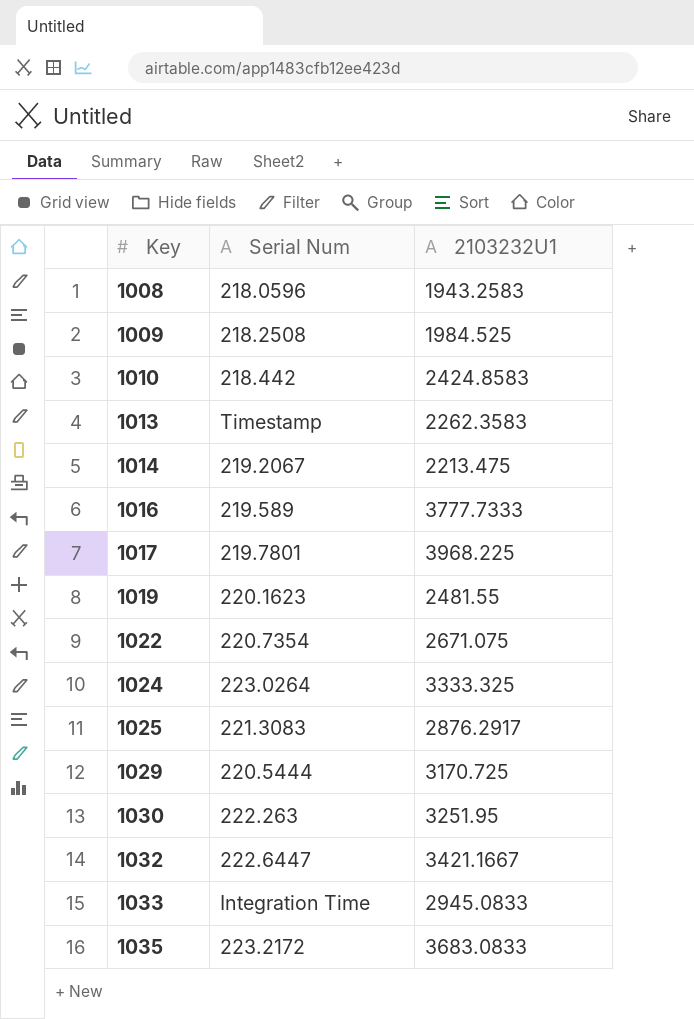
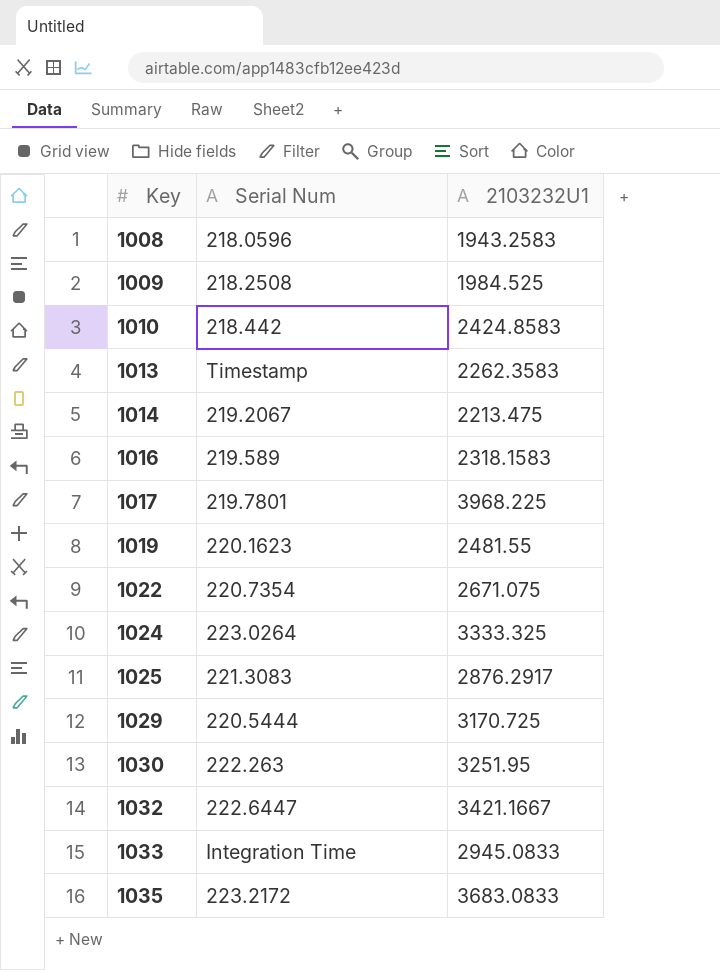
1016 | 2103232U1: 3777.7333 -> 2318.1583

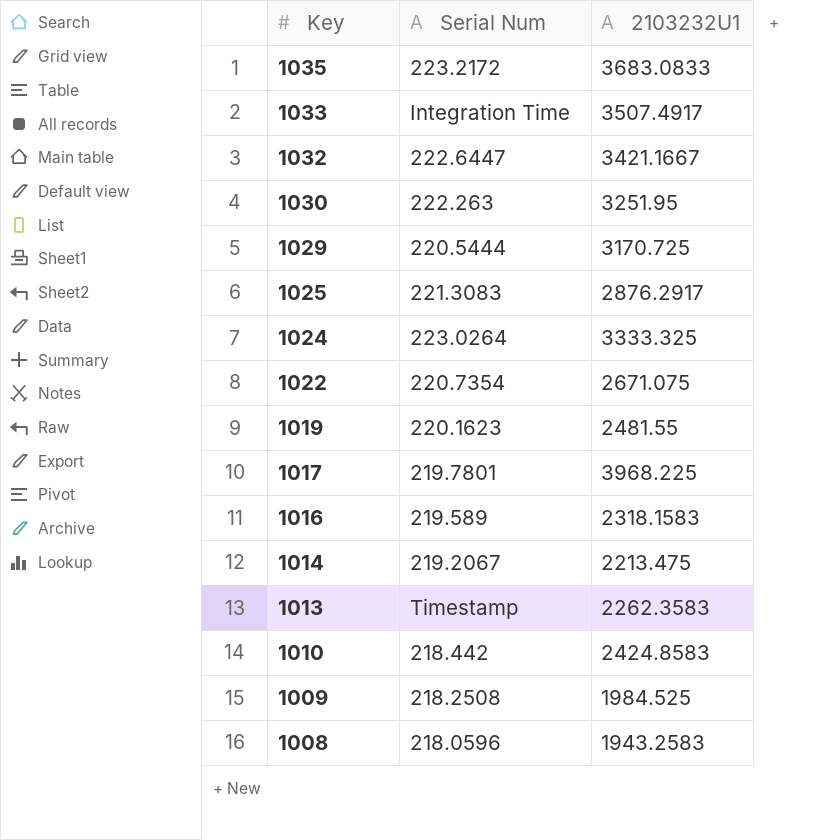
row order: Key ascending -> Key descending
1033 | 2103232U1: 2945.0833 -> 3507.4917

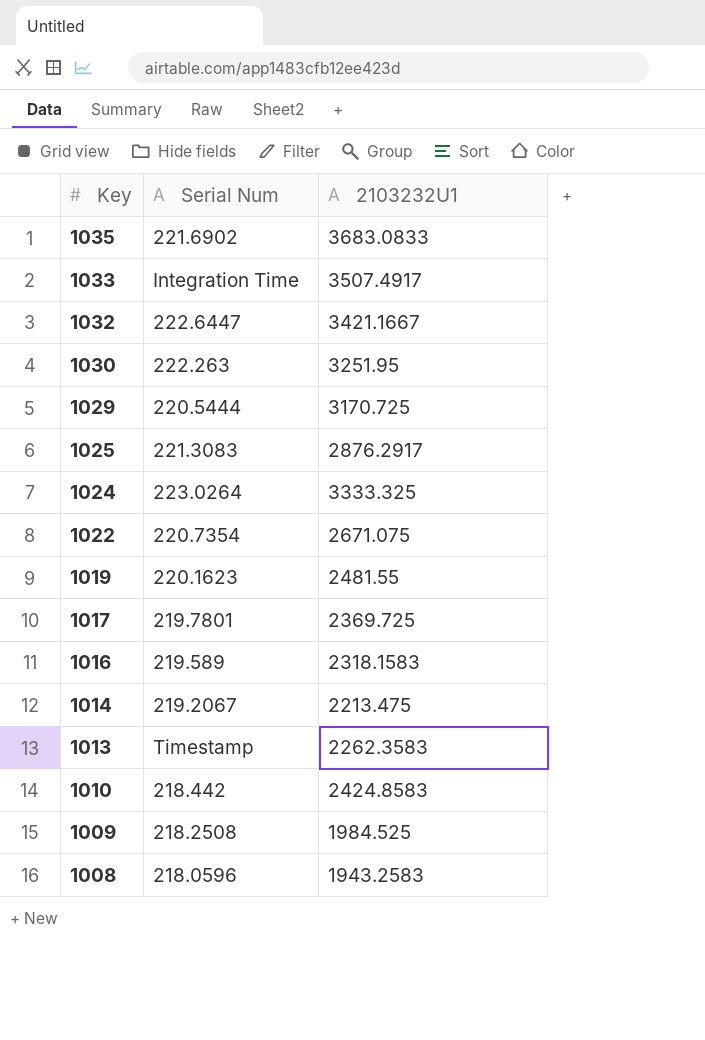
1035 | Serial Num: 223.2172 -> 221.6902
1017 | 2103232U1: 3968.225 -> 2369.725

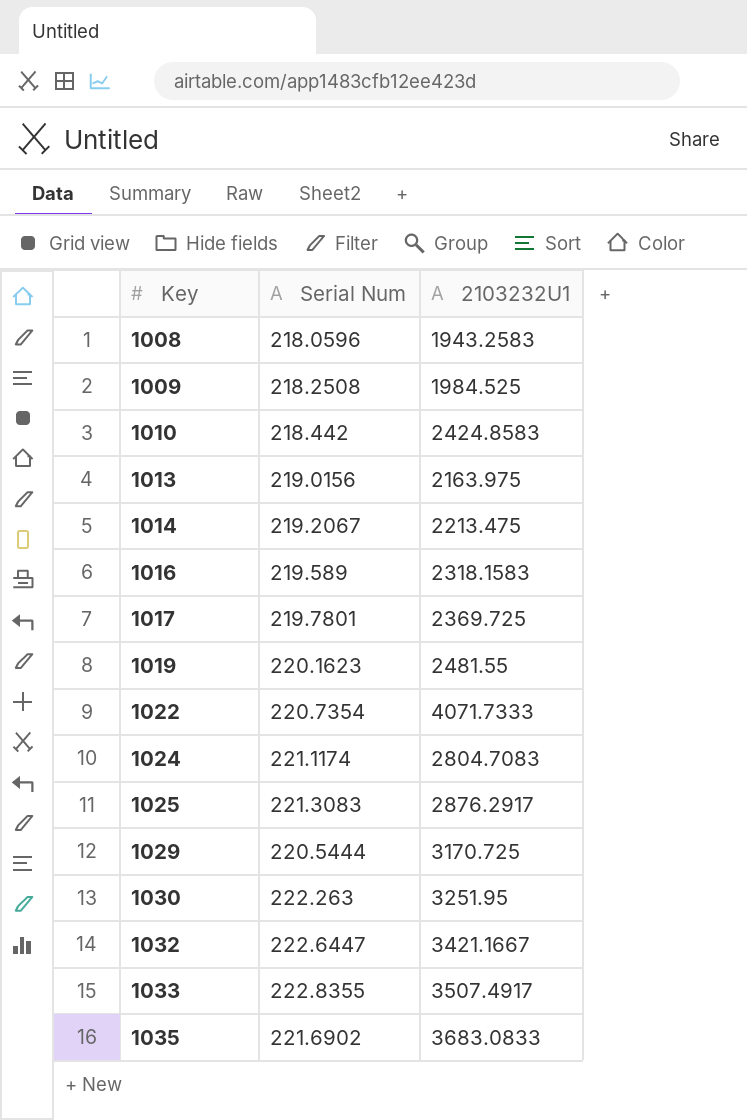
row order: Key descending -> Key ascending
1013 | Serial Num: Timestamp -> 219.0156
1013 | 2103232U1: 2262.3583 -> 2163.975
1022 | 2103232U1: 2671.075 -> 4071.7333
1024 | Serial Num: 223.0264 -> 221.1174
1024 | 2103232U1: 3333.325 -> 2804.7083
1033 | Serial Num: Integration Time -> 222.8355

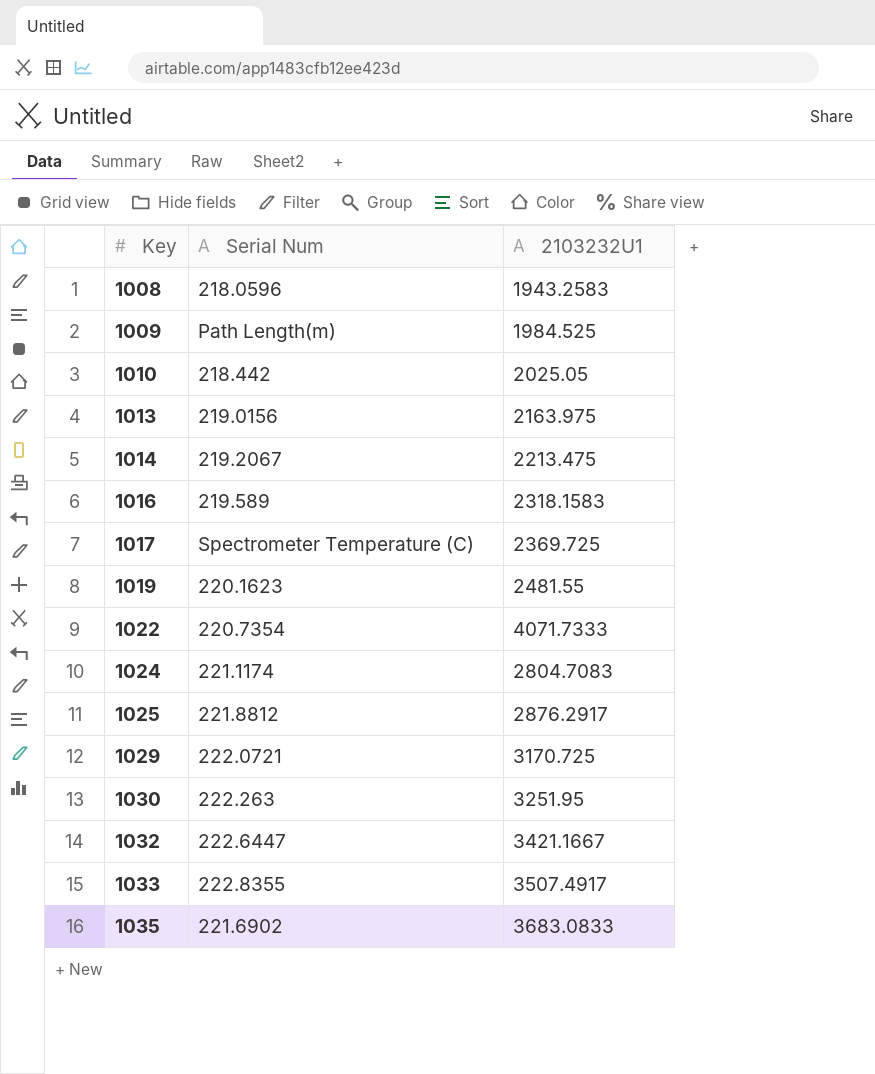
1009 | Serial Num: 218.2508 -> Path Length(m)
1010 | 2103232U1: 2424.8583 -> 2025.05
1017 | Serial Num: 219.7801 -> Spectrometer Temperature (C)
1025 | Serial Num: 221.3083 -> 221.8812
1029 | Serial Num: 220.5444 -> 222.0721

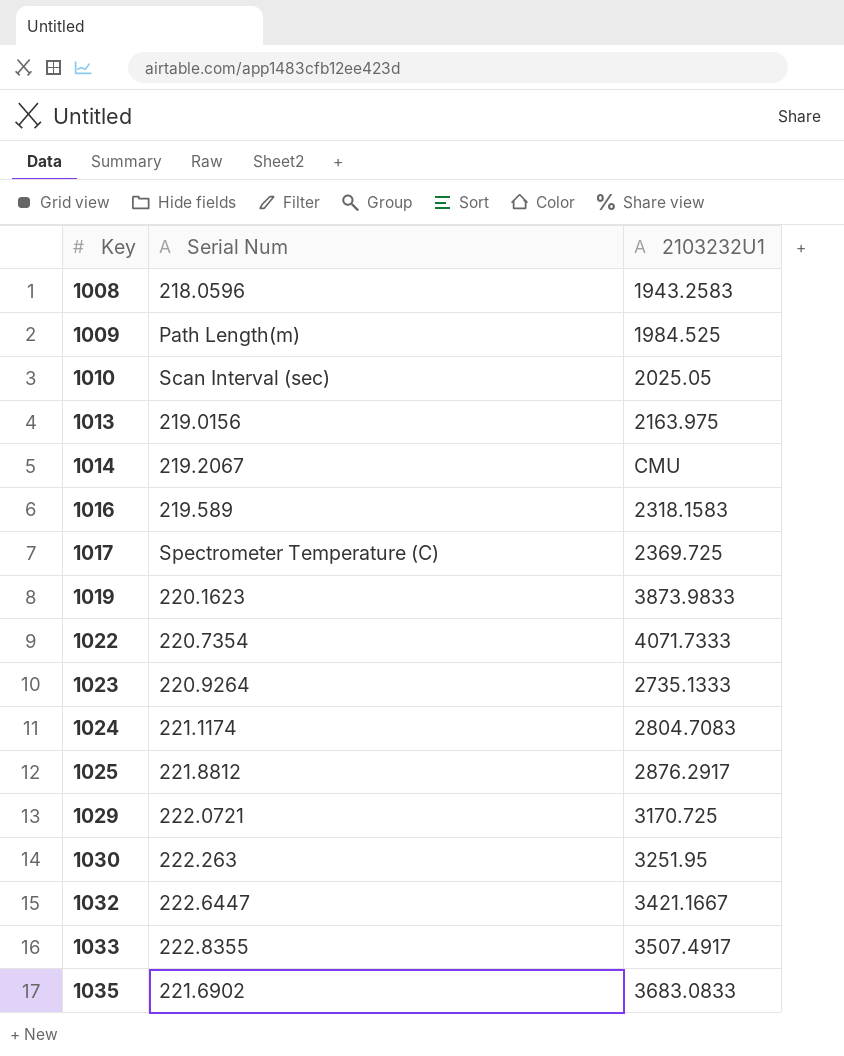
1010 | Serial Num: 218.442 -> Scan Interval (sec)
1014 | 2103232U1: 2213.475 -> CMU
1019 | 2103232U1: 2481.55 -> 3873.9833
row 1023: none -> 220.9264 | 2735.1333

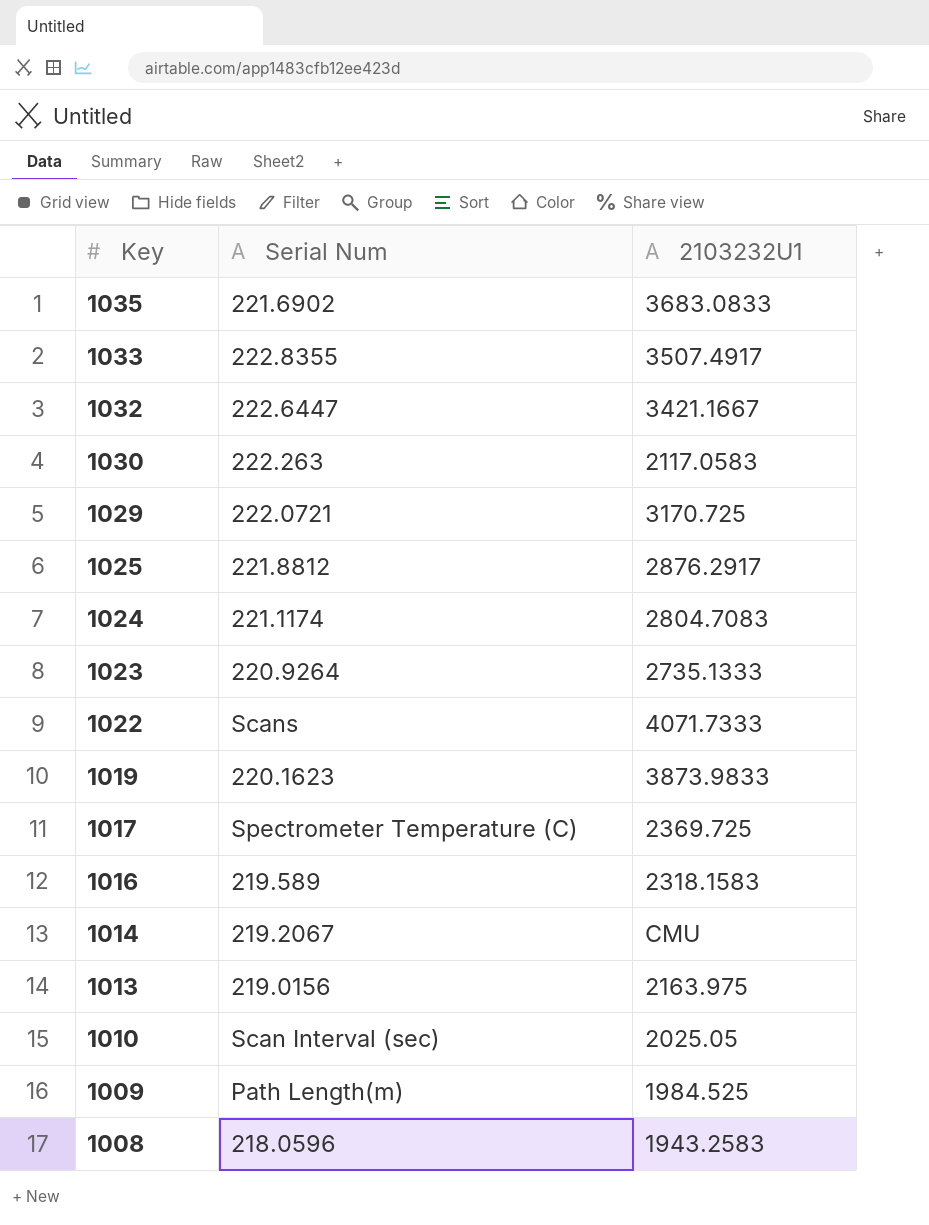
row order: Key ascending -> Key descending
1030 | 2103232U1: 3251.95 -> 2117.0583
1022 | Serial Num: 220.7354 -> Scans

